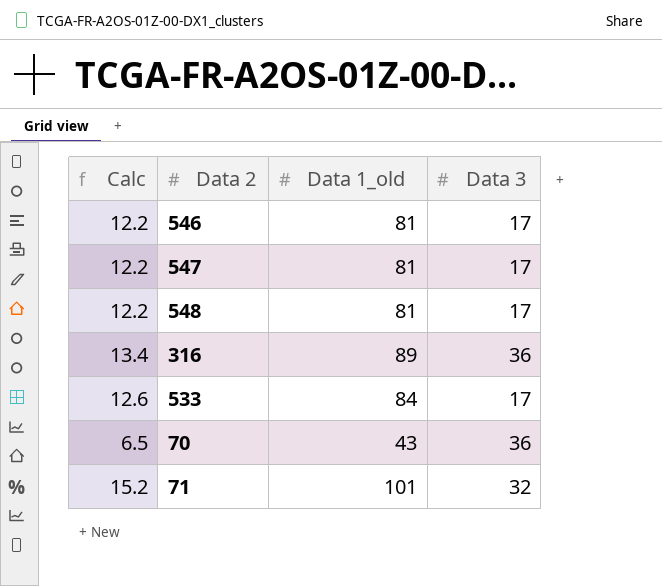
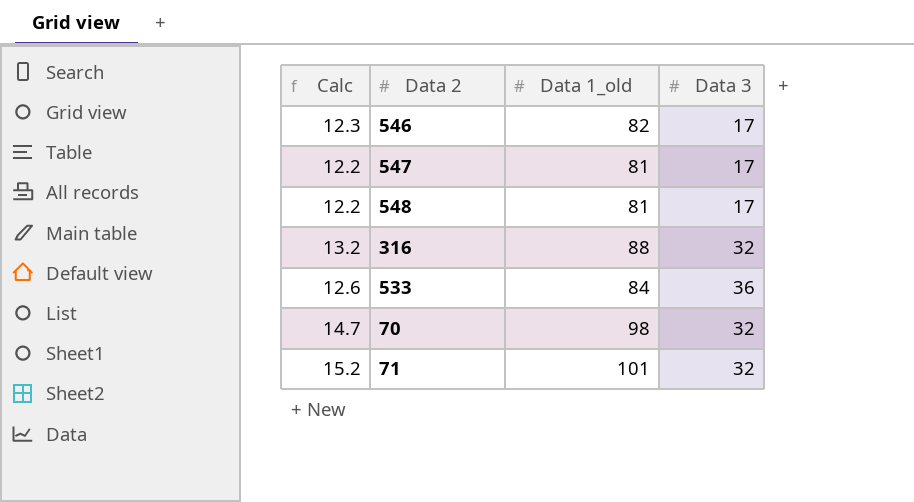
546 | Calc: 12.2 -> 12.3
546 | Data 1_old: 81 -> 82
316 | Calc: 13.4 -> 13.2
316 | Data 1_old: 89 -> 88
316 | Data 3: 36 -> 32
533 | Data 3: 17 -> 36
70 | Calc: 6.5 -> 14.7
70 | Data 1_old: 43 -> 98
70 | Data 3: 36 -> 32

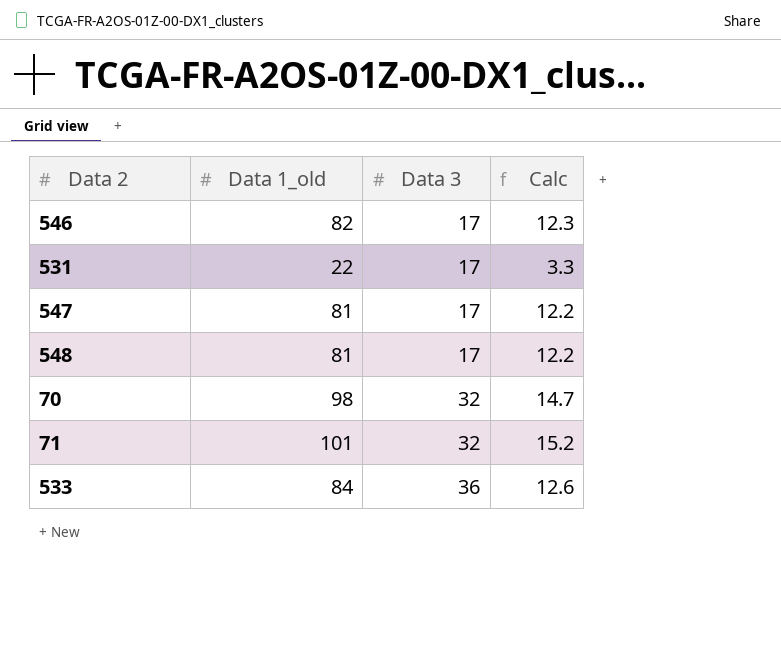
row order: none -> Data 3 ascending
column Calc | position: 1 -> 4
row 316: 13.2 | 88 | 32 -> none
row 531: none -> 22 | 17 | 3.3

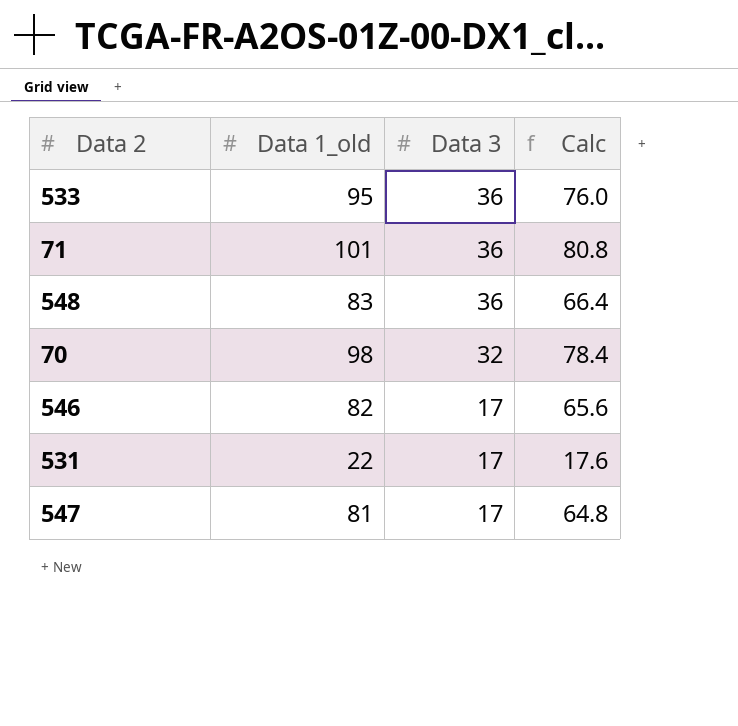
row order: Data 3 ascending -> Data 3 descending
column Calc | formula: [Data 1_old] * 0.15 -> [Data 1_old] * 0.8
533 | Data 1_old: 84 -> 95
71 | Data 3: 32 -> 36
548 | Data 1_old: 81 -> 83
548 | Data 3: 17 -> 36

